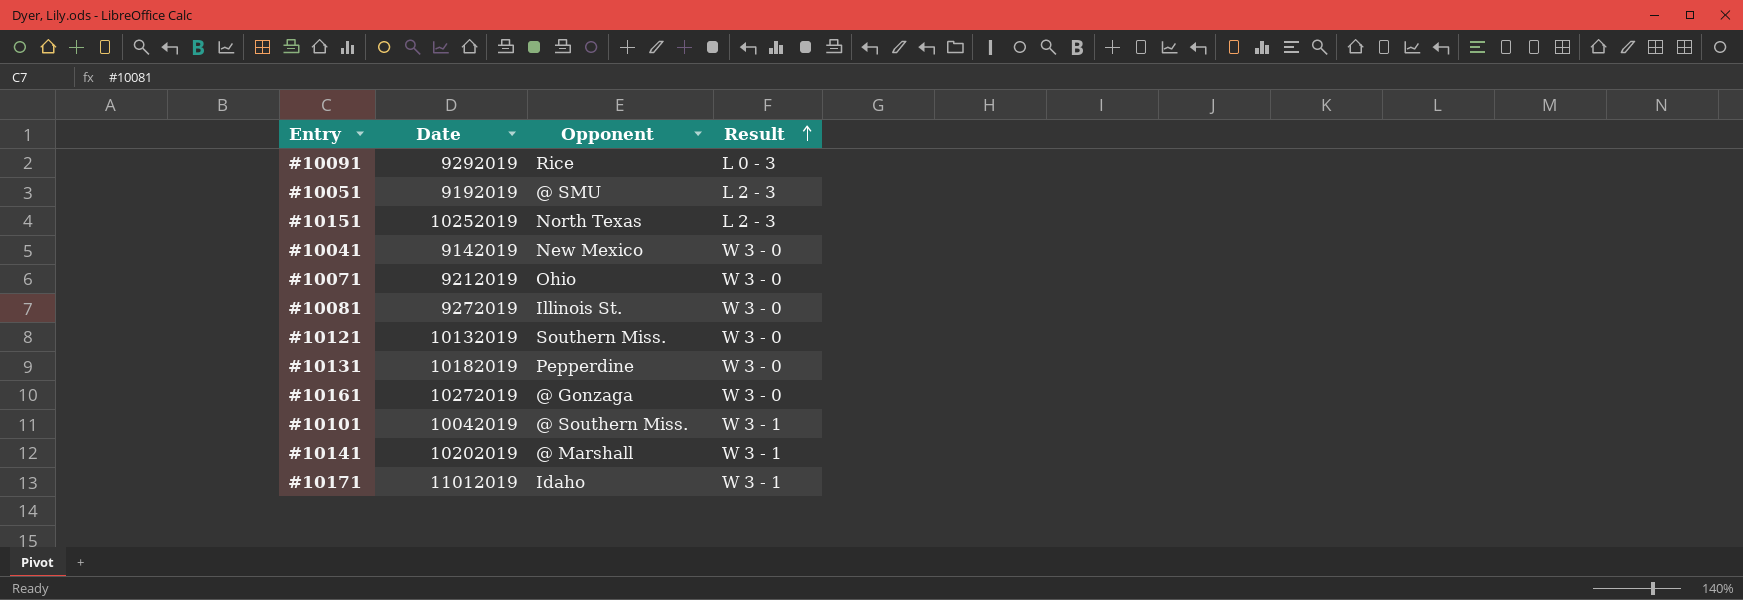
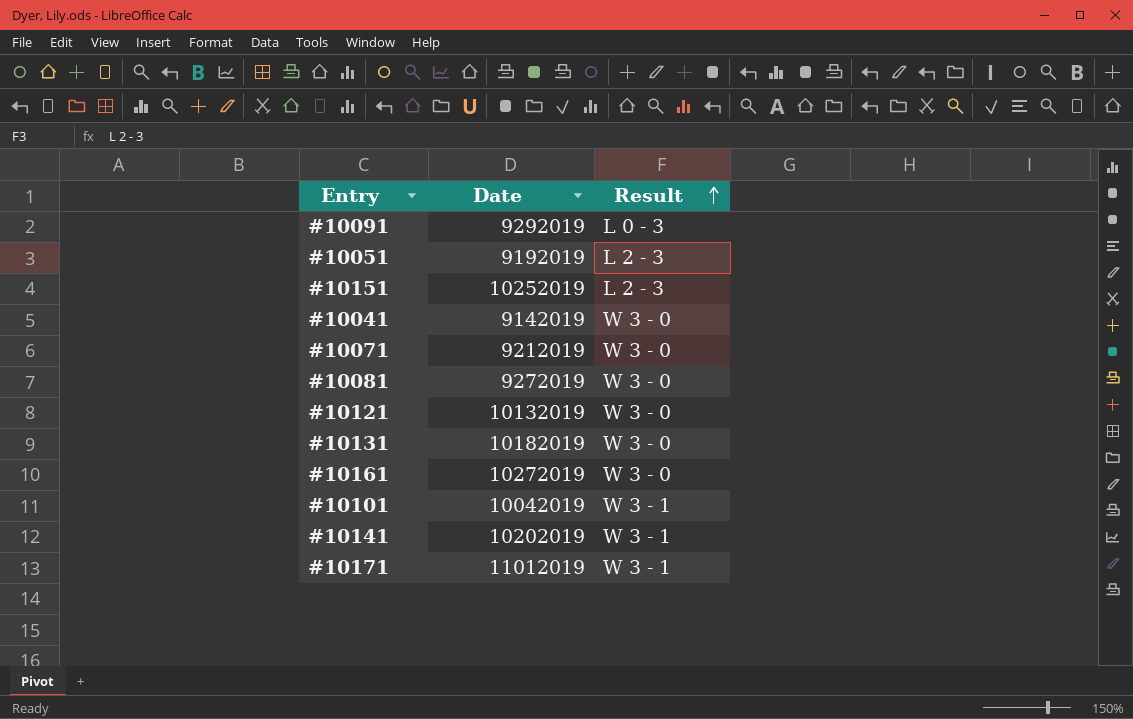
column Opponent | position: 3 -> none

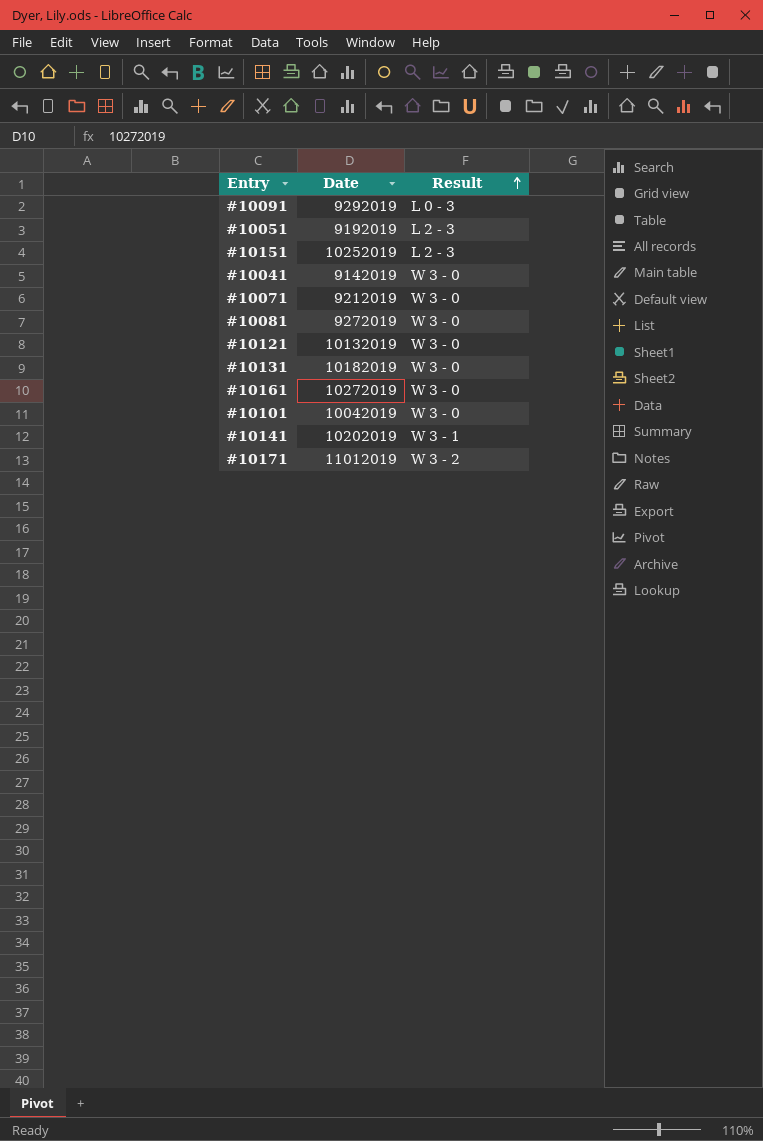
#10101 | Result: W 3 - 1 -> W 3 - 0
#10171 | Result: W 3 - 1 -> W 3 - 2

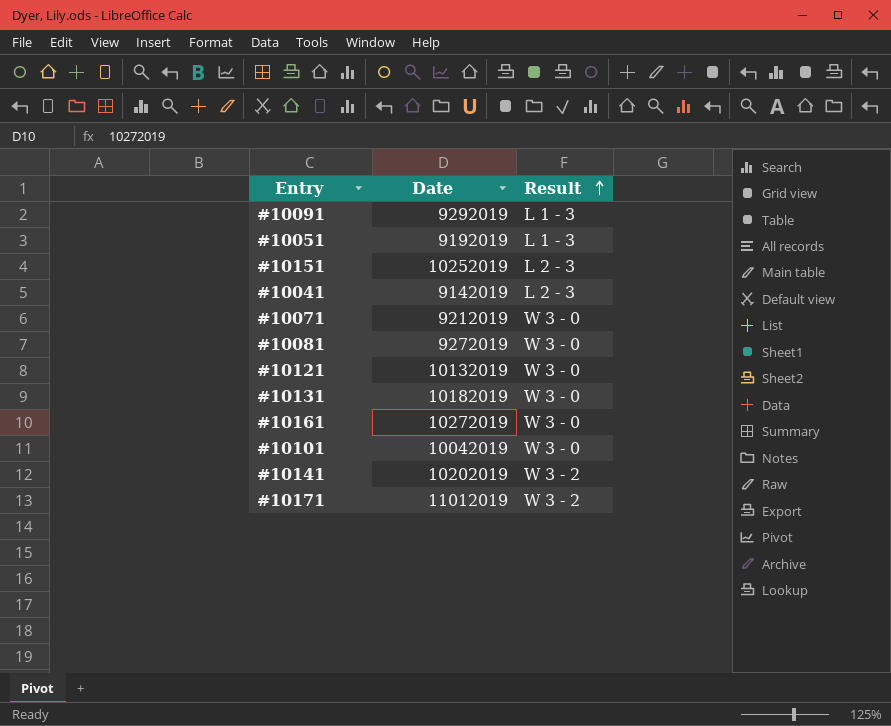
#10091 | Result: L 0 - 3 -> L 1 - 3
#10051 | Result: L 2 - 3 -> L 1 - 3
#10041 | Result: W 3 - 0 -> L 2 - 3
#10141 | Result: W 3 - 1 -> W 3 - 2

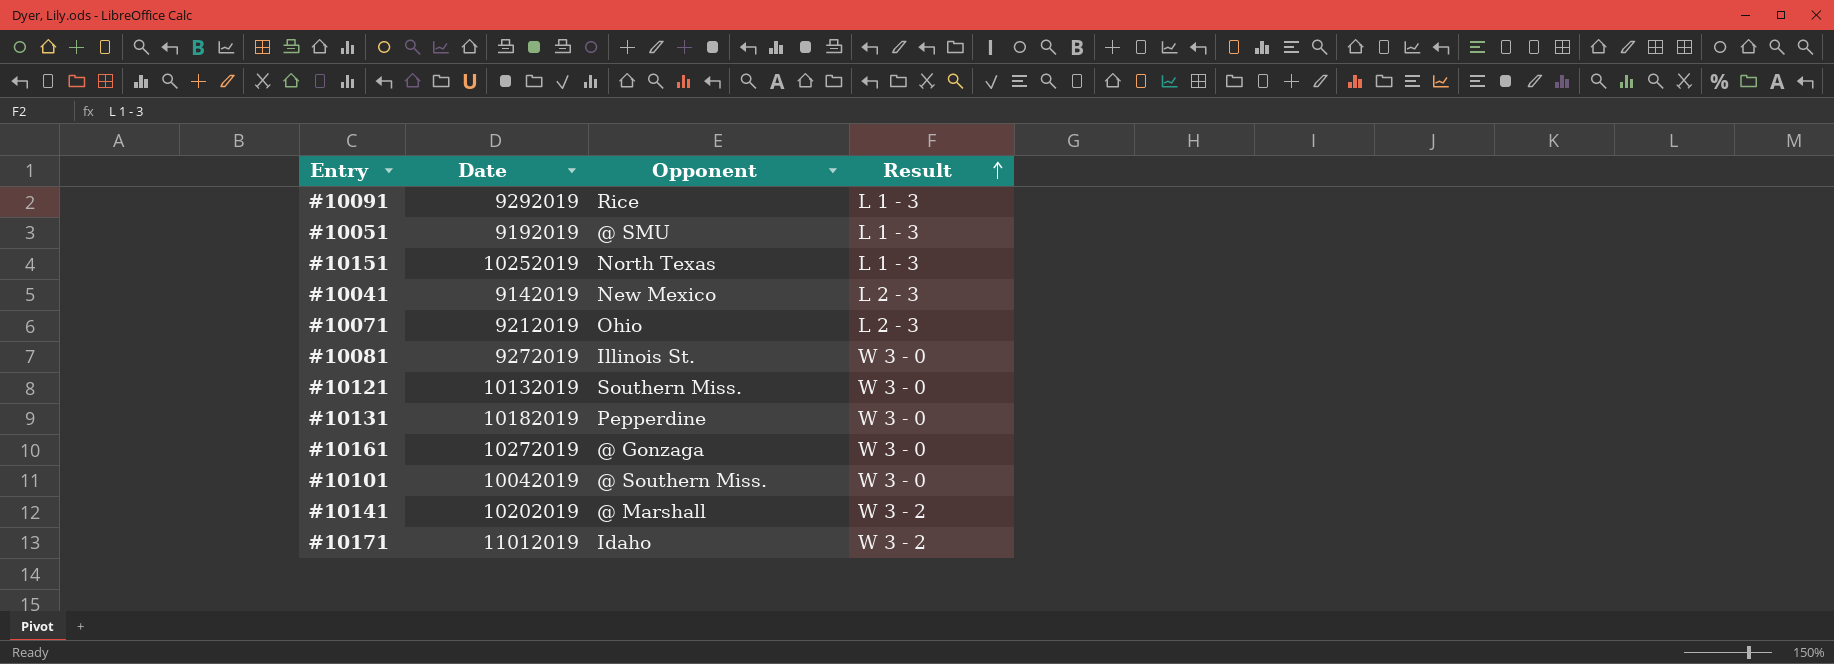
column Opponent | position: none -> 3
#10151 | Result: L 2 - 3 -> L 1 - 3
#10071 | Result: W 3 - 0 -> L 2 - 3

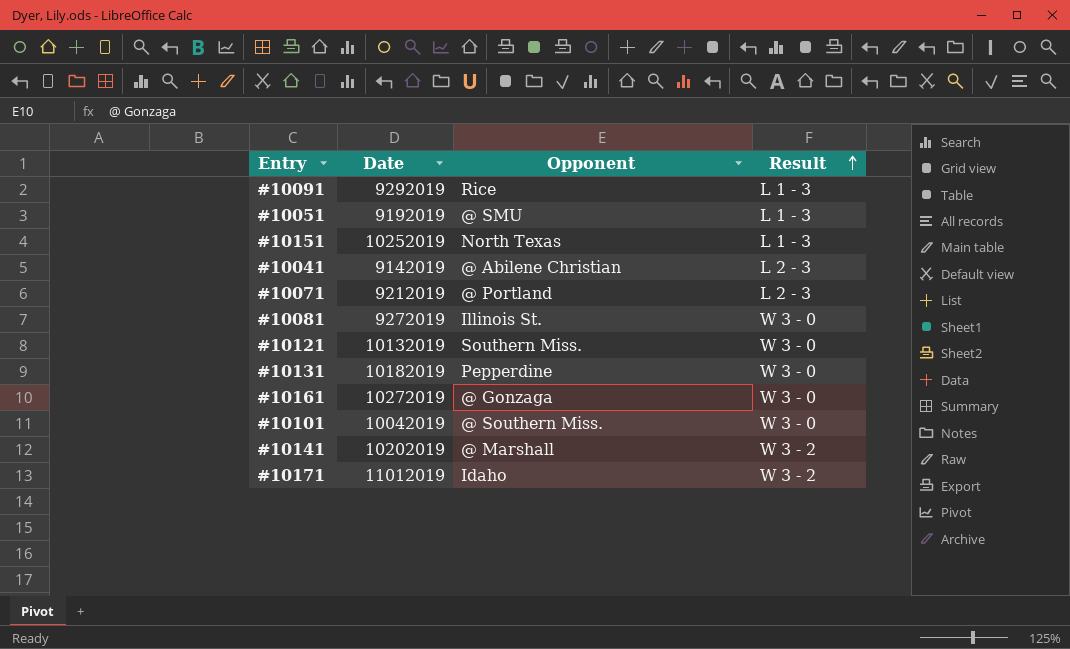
#10041 | Opponent: New Mexico -> @ Abilene Christian
#10071 | Opponent: Ohio -> @ Portland

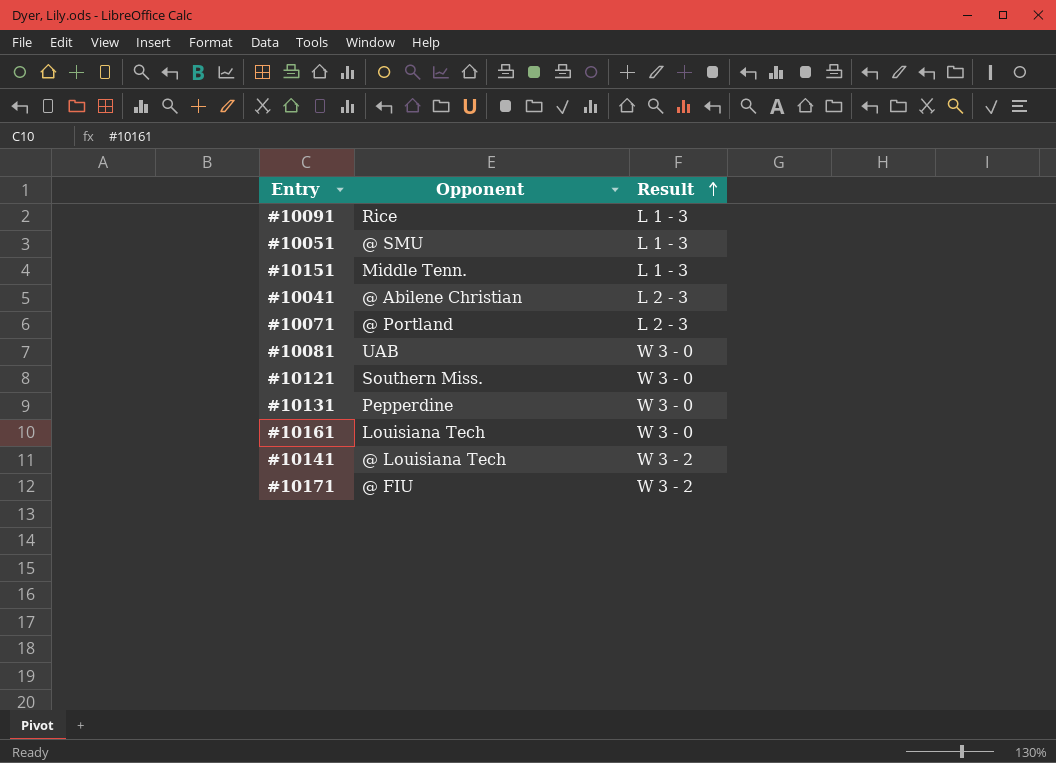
column Date | position: 2 -> none
row #10101: 10042019 | @ Southern Miss. | W 3 - 0 -> none
#10151 | Opponent: North Texas -> Middle Tenn.
#10081 | Opponent: Illinois St. -> UAB
#10161 | Opponent: @ Gonzaga -> Louisiana Tech
#10141 | Opponent: @ Marshall -> @ Louisiana Tech
#10171 | Opponent: Idaho -> @ FIU

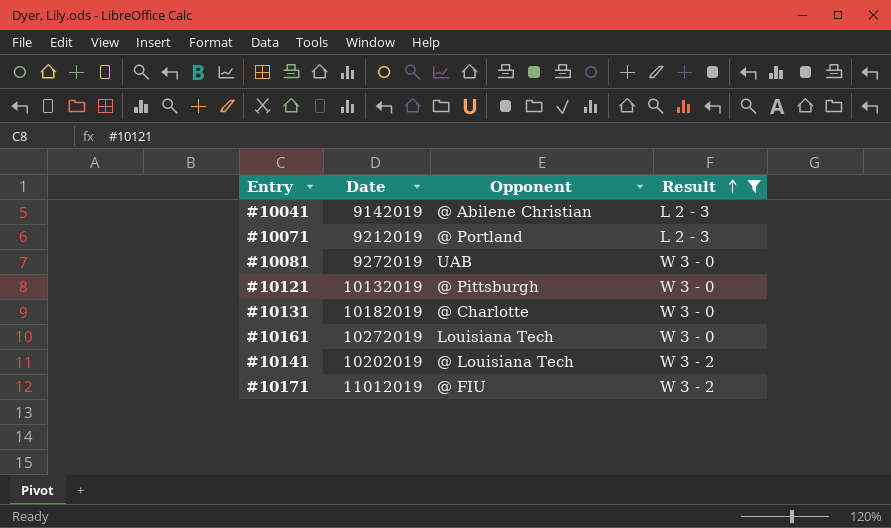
filter: none -> Result != L 1 - 3
column Date | position: none -> 2
#10121 | Opponent: Southern Miss. -> @ Pittsburgh
#10131 | Opponent: Pepperdine -> @ Charlotte

